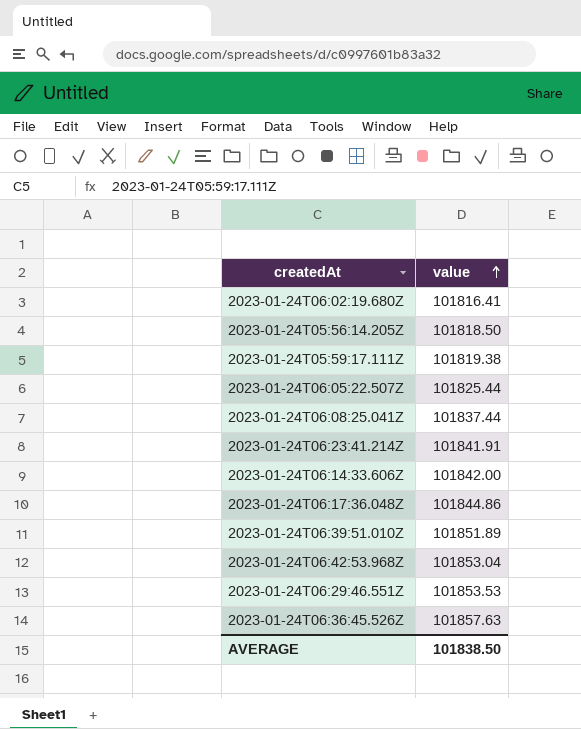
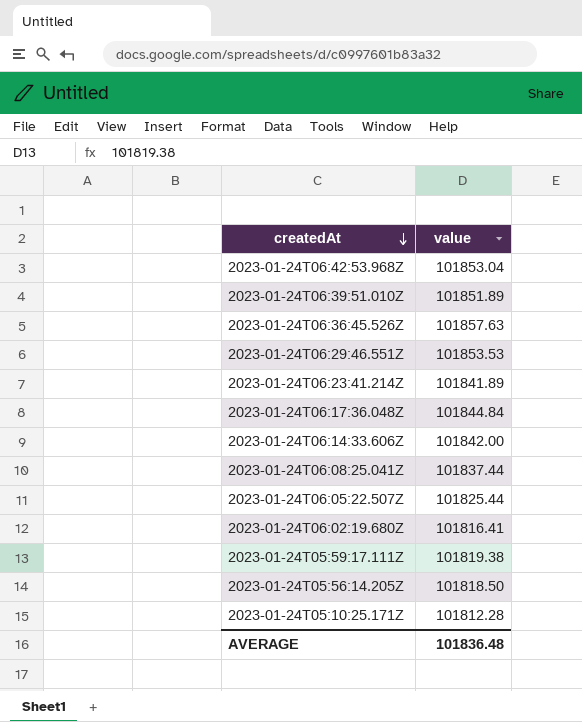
row order: value ascending -> createdAt descending
2023-01-24T06:23:41.214Z | value: 101841.91 -> 101841.89
2023-01-24T06:17:36.048Z | value: 101844.86 -> 101844.84
row 2023-01-24T05:10:25.171Z: none -> 101812.28
AVERAGE | value: 101838.50 -> 101836.48

